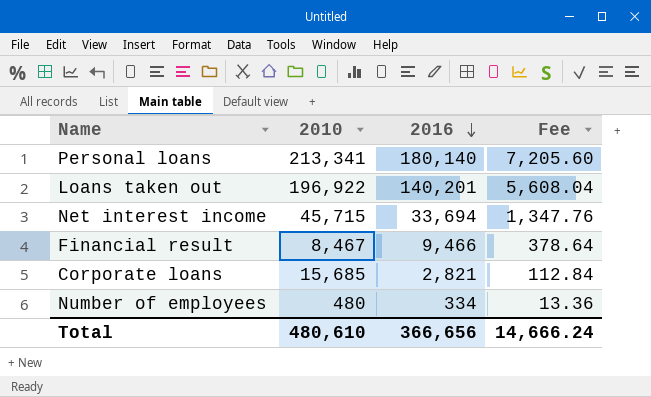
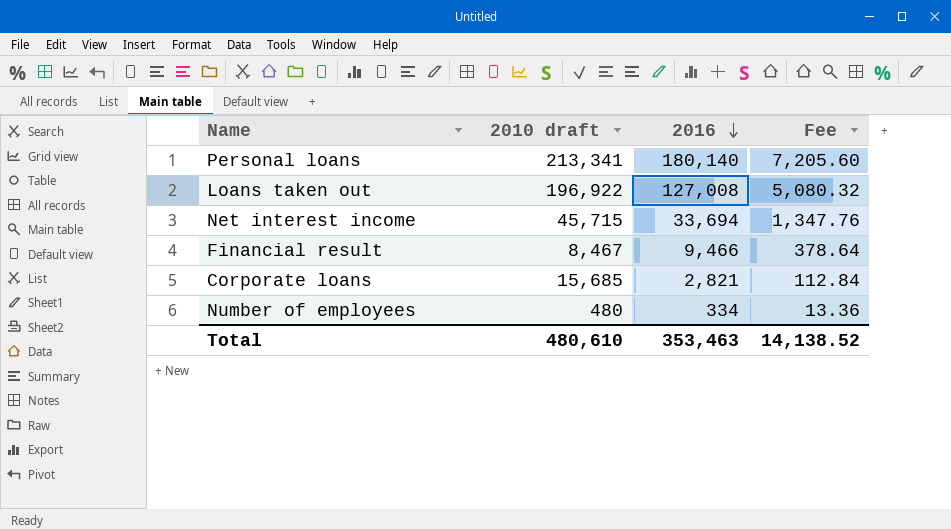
column name: 2010 -> 2010 draft
Loans taken out | 2016: 140,201 -> 127,008
Loans taken out | Fee: 5,608.04 -> 5,080.32
Total | 2016: 366,656 -> 353,463
Total | Fee: 14,666.24 -> 14,138.52

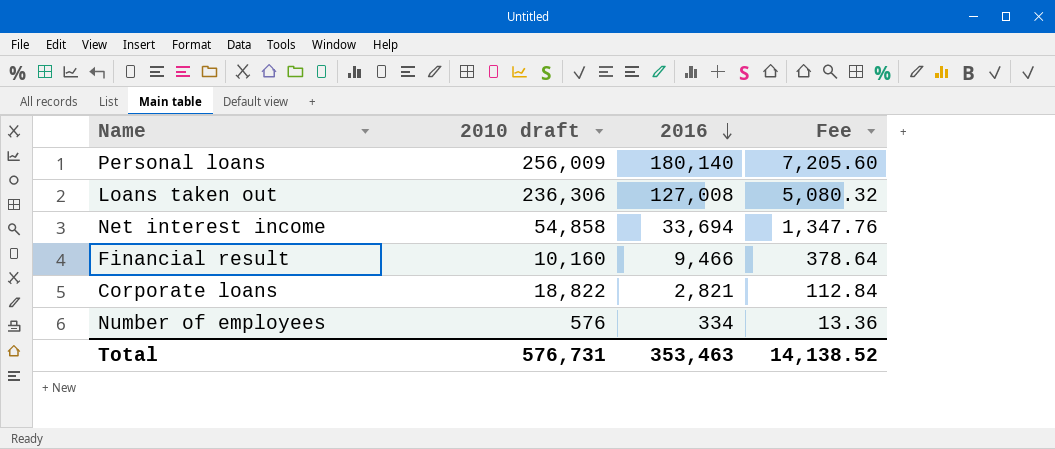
Personal loans | 2010 draft: 213,341 -> 256,009
Loans taken out | 2010 draft: 196,922 -> 236,306
Net interest income | 2010 draft: 45,715 -> 54,858
Financial result | 2010 draft: 8,467 -> 10,160
Corporate loans | 2010 draft: 15,685 -> 18,822
Number of employees | 2010 draft: 480 -> 576
Total | 2010 draft: 480,610 -> 576,731

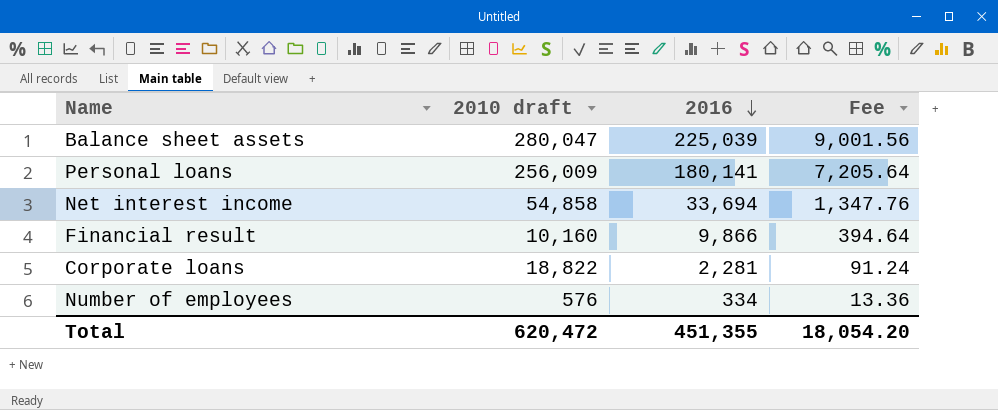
row Loans taken out: 236,306 | 127,008 | 5,080.32 -> none
row Balance sheet assets: none -> 280,047 | 225,039 | 9,001.56
Personal loans | 2016: 180,140 -> 180,141
Personal loans | Fee: 7,205.60 -> 7,205.64
Financial result | 2016: 9,466 -> 9,866
Financial result | Fee: 378.64 -> 394.64
Corporate loans | 2016: 2,821 -> 2,281
Corporate loans | Fee: 112.84 -> 91.24
Total | 2010 draft: 576,731 -> 620,472
Total | 2016: 353,463 -> 451,355
Total | Fee: 14,138.52 -> 18,054.20

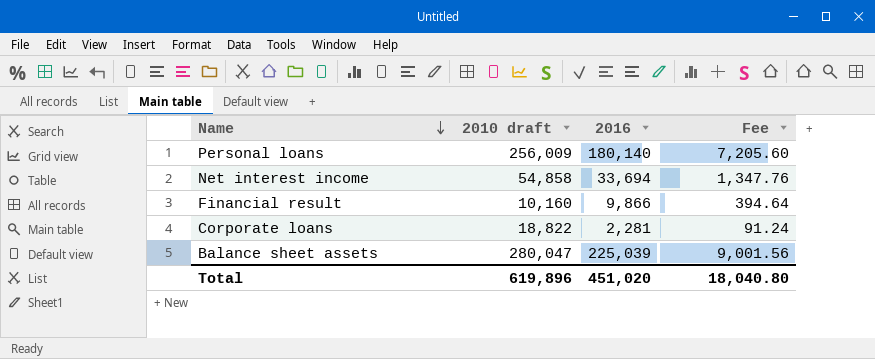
row order: 2016 descending -> Name descending
row Number of employees: 576 | 334 | 13.36 -> none
Personal loans | 2016: 180,141 -> 180,140
Personal loans | Fee: 7,205.64 -> 7,205.60
Total | 2010 draft: 620,472 -> 619,896
Total | 2016: 451,355 -> 451,020
Total | Fee: 18,054.20 -> 18,040.80

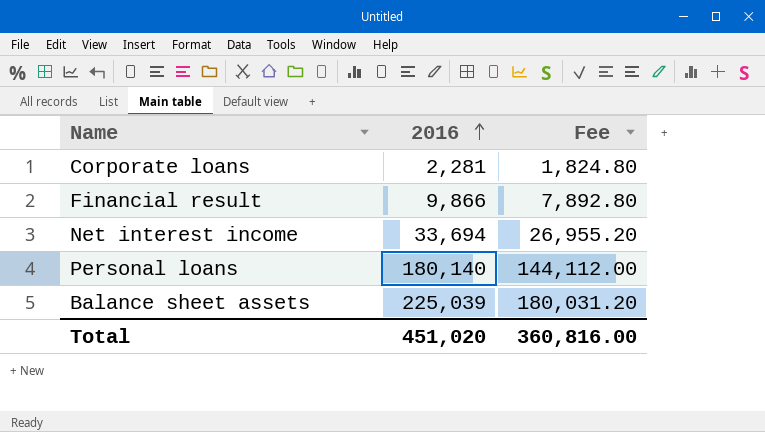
row order: Name descending -> 2016 ascending
column 2010 draft | position: 2 -> none
column Fee | formula: [2016] * 0.04 -> [2016] * 0.8
Total | Fee: 18,040.80 -> 360,816.00

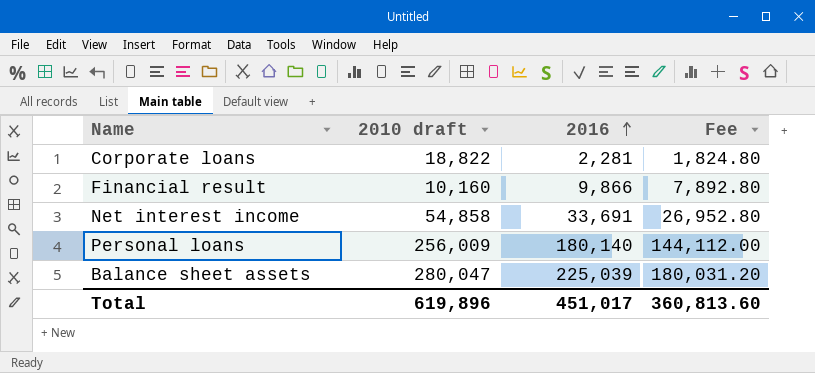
column 2010 draft | position: none -> 2
Net interest income | 2016: 33,694 -> 33,691
Net interest income | Fee: 26,955.20 -> 26,952.80
Total | 2016: 451,020 -> 451,017
Total | Fee: 360,816.00 -> 360,813.60

